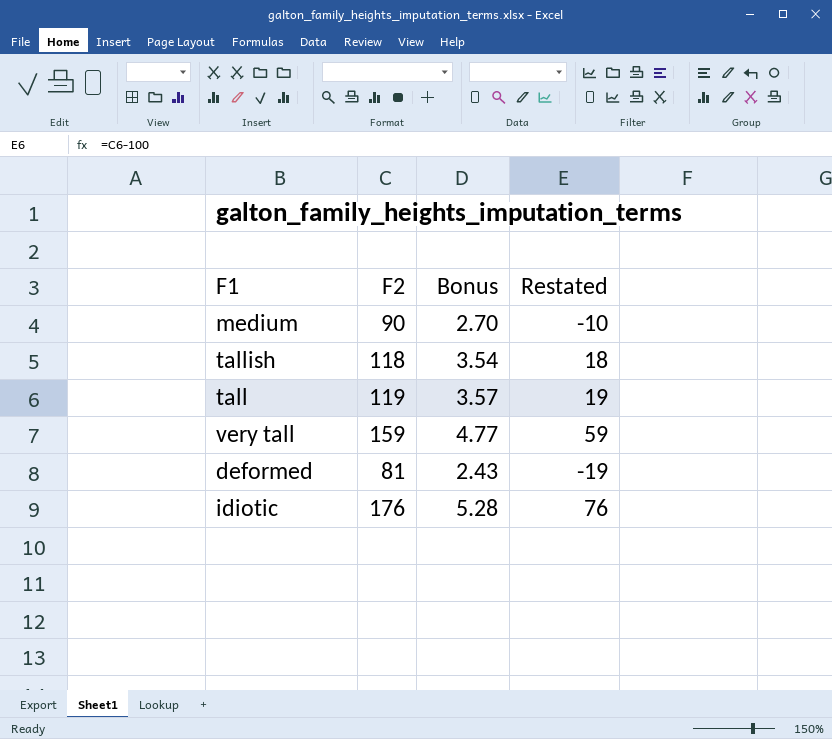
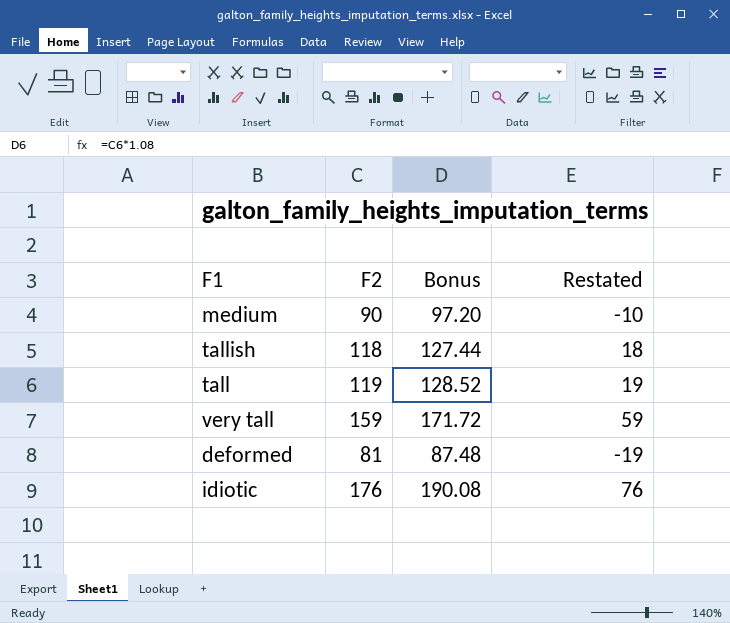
column Bonus | formula: [F2] * 0.03 -> [F2] * 1.08

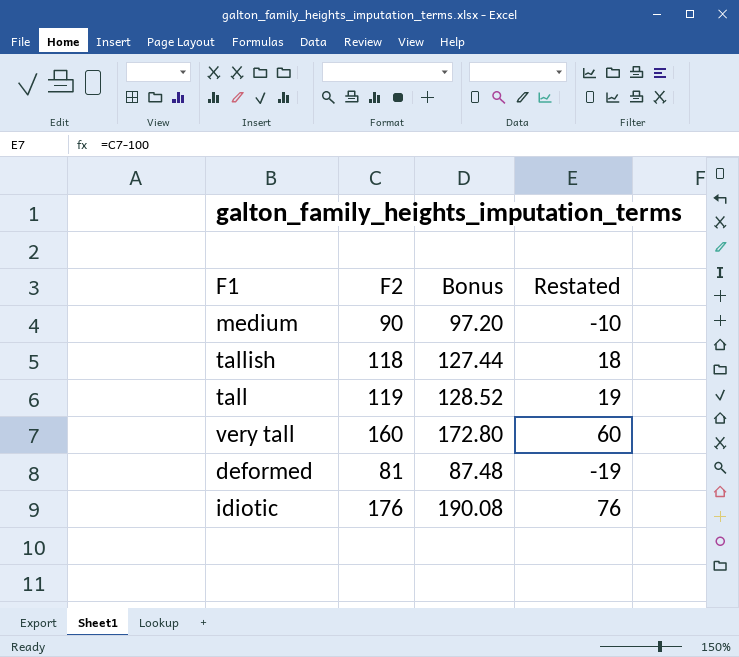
very tall | F2: 159 -> 160
very tall | Bonus: 171.72 -> 172.80
very tall | Restated: 59 -> 60

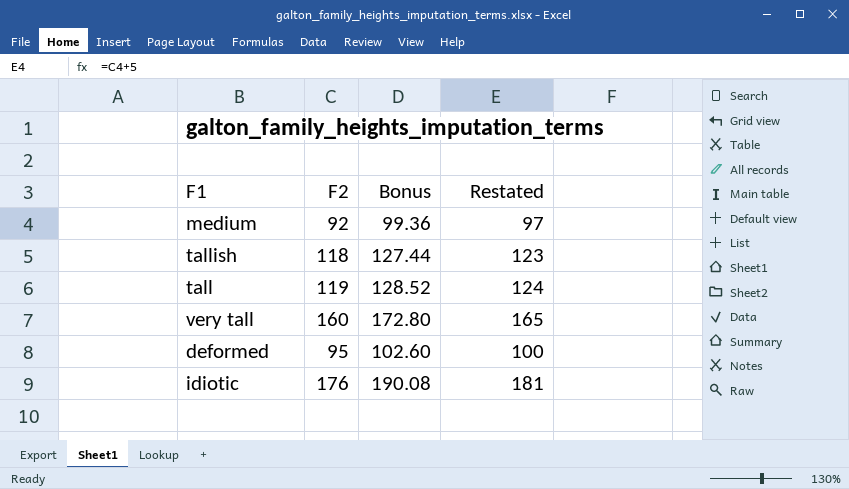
column Restated | formula: [F2] - 100 -> [F2] + 5
medium | F2: 90 -> 92
medium | Bonus: 97.20 -> 99.36
deformed | F2: 81 -> 95
deformed | Bonus: 87.48 -> 102.60

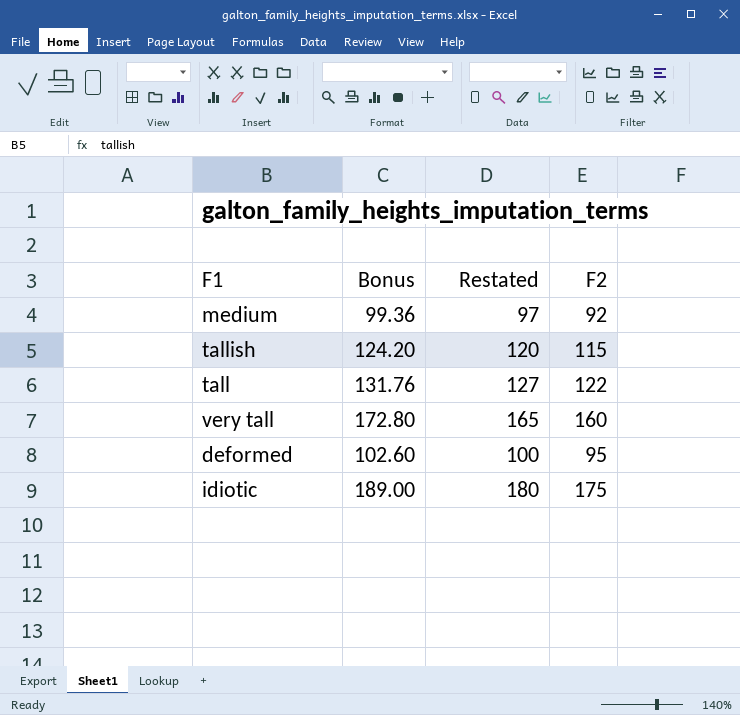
column F2 | position: 2 -> 4
tallish | Bonus: 127.44 -> 124.20
tallish | Restated: 123 -> 120
tallish | F2: 118 -> 115
tall | Bonus: 128.52 -> 131.76
tall | Restated: 124 -> 127
tall | F2: 119 -> 122
idiotic | Bonus: 190.08 -> 189.00
idiotic | Restated: 181 -> 180
idiotic | F2: 176 -> 175

